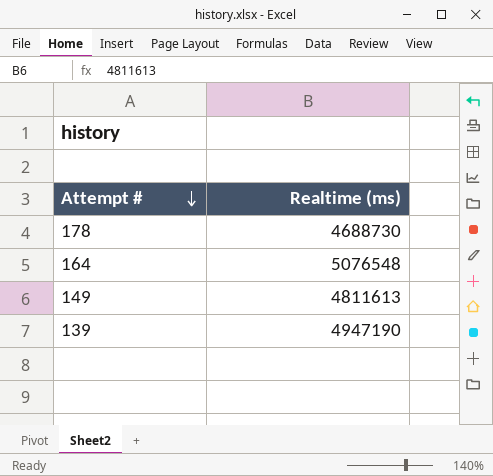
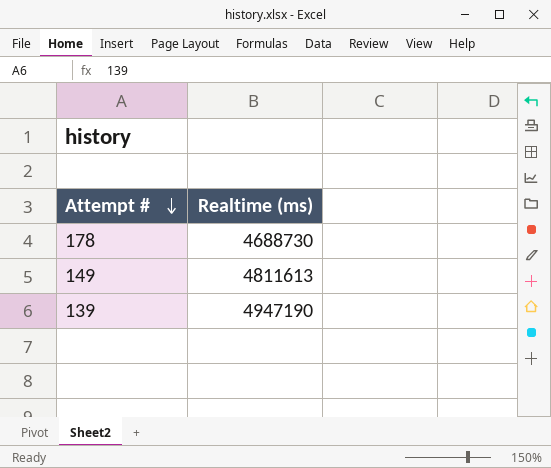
row 164: 5076548 -> none

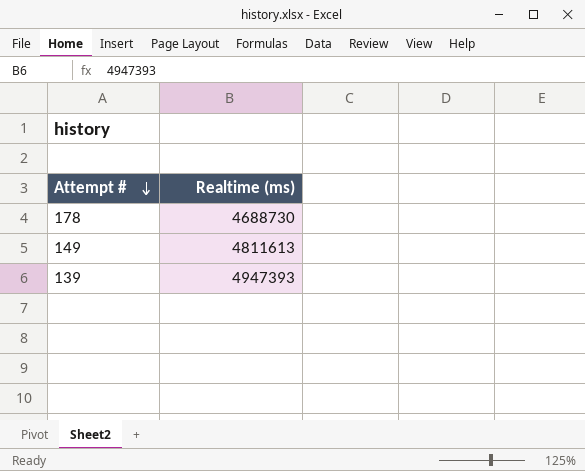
139 | Realtime (ms): 4947190 -> 4947393

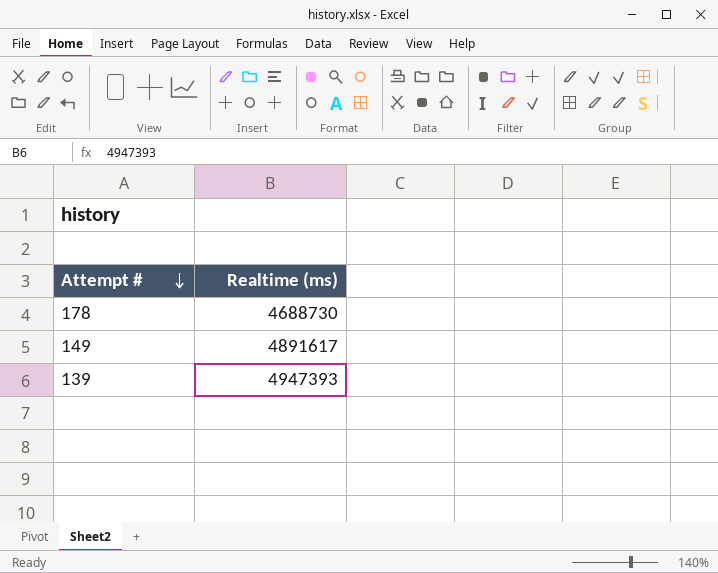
149 | Realtime (ms): 4811613 -> 4891617

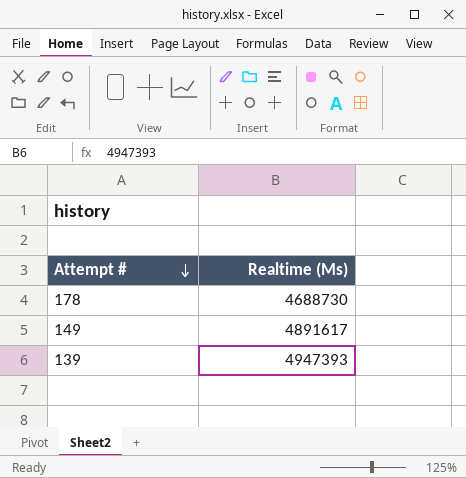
column name: Realtime (ms) -> Realtime (Ms)

